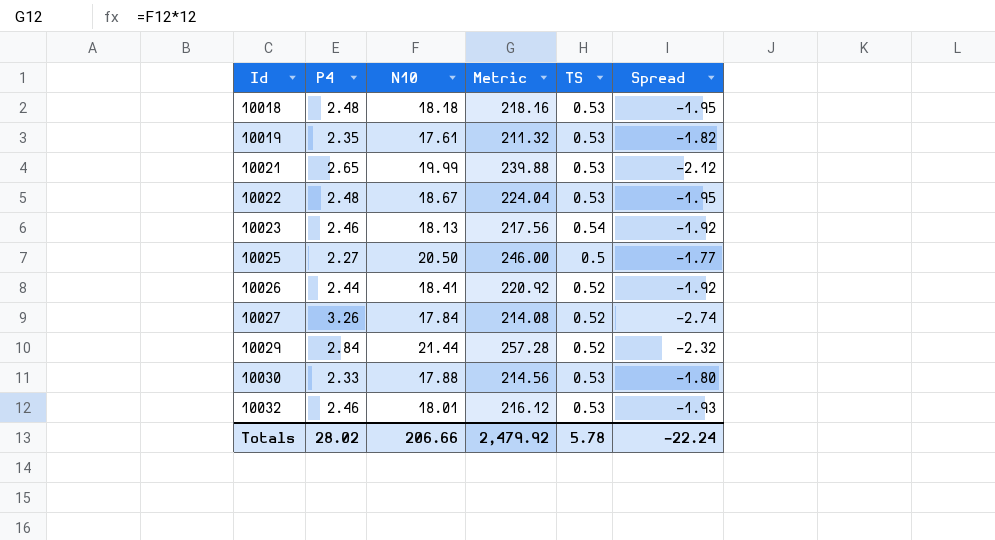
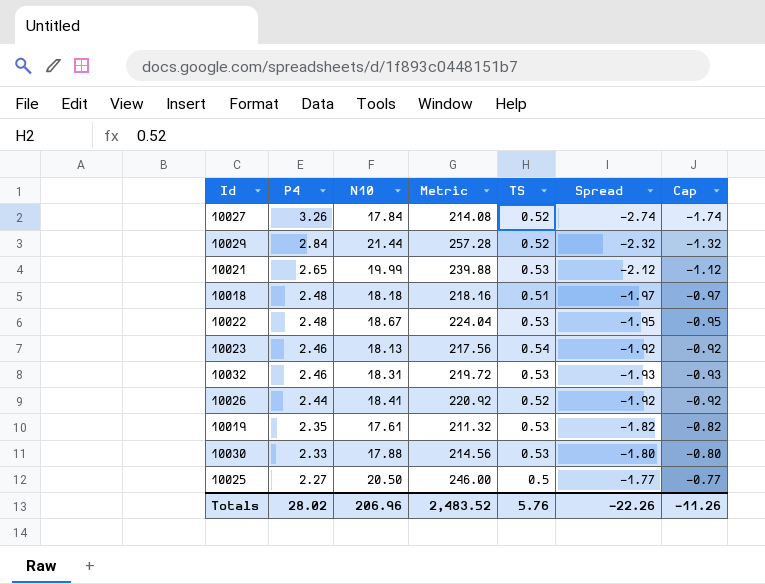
row order: Id ascending -> P4 descending
column Cap | formula: none -> [Spread] + 1
10018 | TS: 0.53 -> 0.51
10018 | Spread: -1.95 -> -1.97
10032 | N10: 18.01 -> 18.31
10032 | Metric: 216.12 -> 219.72
Totals | N10: 206.66 -> 206.96
Totals | Metric: 2,479.92 -> 2,483.52
Totals | TS: 5.78 -> 5.76
Totals | Spread: -22.24 -> -22.26

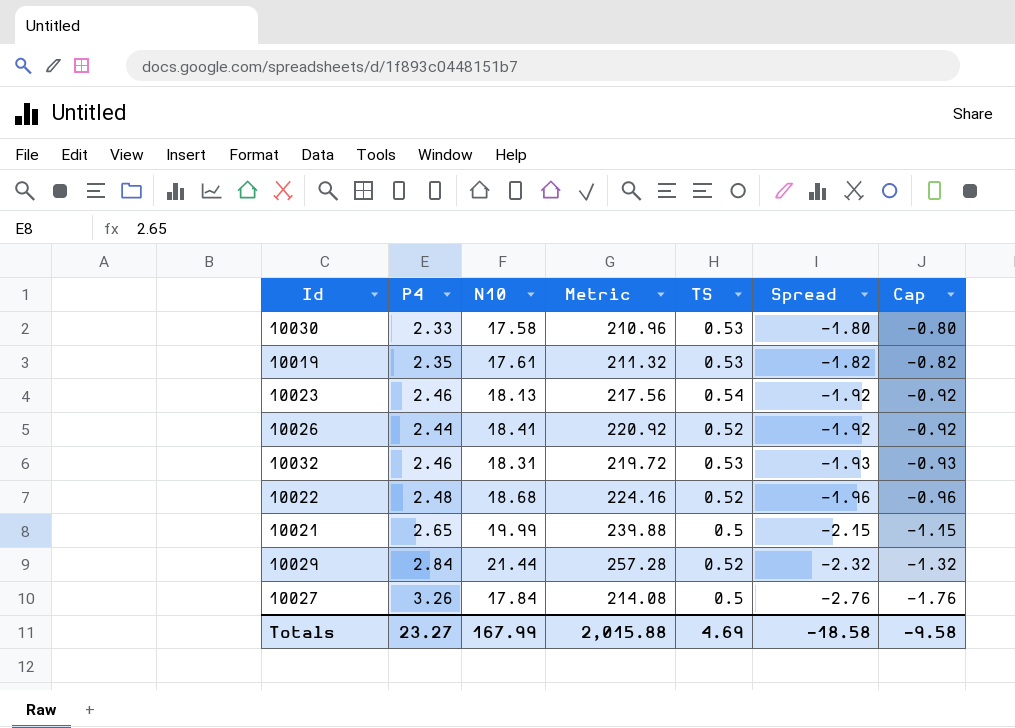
row order: P4 descending -> Spread descending
row 10018: 2.48 | 18.18 | 218.16 | 0.51 | -1.97 | -0.97 -> none
row 10025: 2.27 | 20.50 | 246.00 | 0.5 | -1.77 | -0.77 -> none
10030 | N10: 17.88 -> 17.58
10030 | Metric: 214.56 -> 210.96
10022 | N10: 18.67 -> 18.68
10022 | Metric: 224.04 -> 224.16
10022 | TS: 0.53 -> 0.52
10022 | Spread: -1.95 -> -1.96
10022 | Cap: -0.95 -> -0.96
10021 | TS: 0.53 -> 0.5
10021 | Spread: -2.12 -> -2.15
10021 | Cap: -1.12 -> -1.15
10027 | TS: 0.52 -> 0.5
10027 | Spread: -2.74 -> -2.76
10027 | Cap: -1.74 -> -1.76
Totals | P4: 28.02 -> 23.27
Totals | N10: 206.96 -> 167.99
Totals | Metric: 2,483.52 -> 2,015.88
Totals | TS: 5.76 -> 4.69
Totals | Spread: -22.26 -> -18.58
Totals | Cap: -11.26 -> -9.58

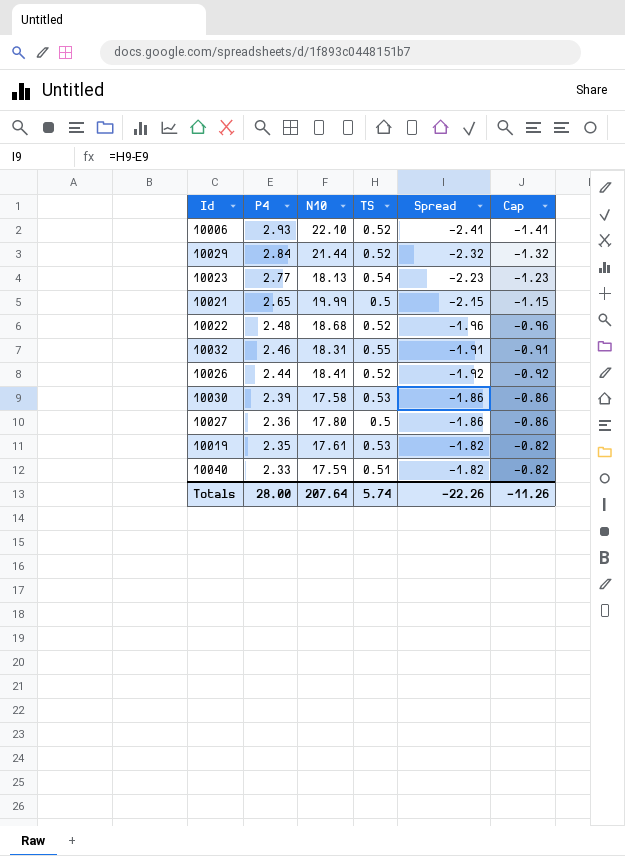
row order: Spread descending -> P4 descending
column Metric | formula: [N10] * 12 -> none
row 10006: none -> 2.93 | 22.10 | 0.52 | -2.41 | -1.41
10023 | P4: 2.46 -> 2.77
10023 | Spread: -1.92 -> -2.23
10023 | Cap: -0.92 -> -1.23
10032 | TS: 0.53 -> 0.55
10032 | Spread: -1.93 -> -1.91
10032 | Cap: -0.93 -> -0.91
10030 | P4: 2.33 -> 2.39
10030 | Spread: -1.80 -> -1.86
10030 | Cap: -0.80 -> -0.86
10027 | P4: 3.26 -> 2.36
10027 | N10: 17.84 -> 17.80
10027 | Spread: -2.76 -> -1.86
10027 | Cap: -1.76 -> -0.86
row 10040: none -> 2.33 | 17.59 | 0.51 | -1.82 | -0.82
Totals | P4: 23.27 -> 28.00
Totals | N10: 167.99 -> 207.64
Totals | TS: 4.69 -> 5.74
Totals | Spread: -18.58 -> -22.26
Totals | Cap: -9.58 -> -11.26

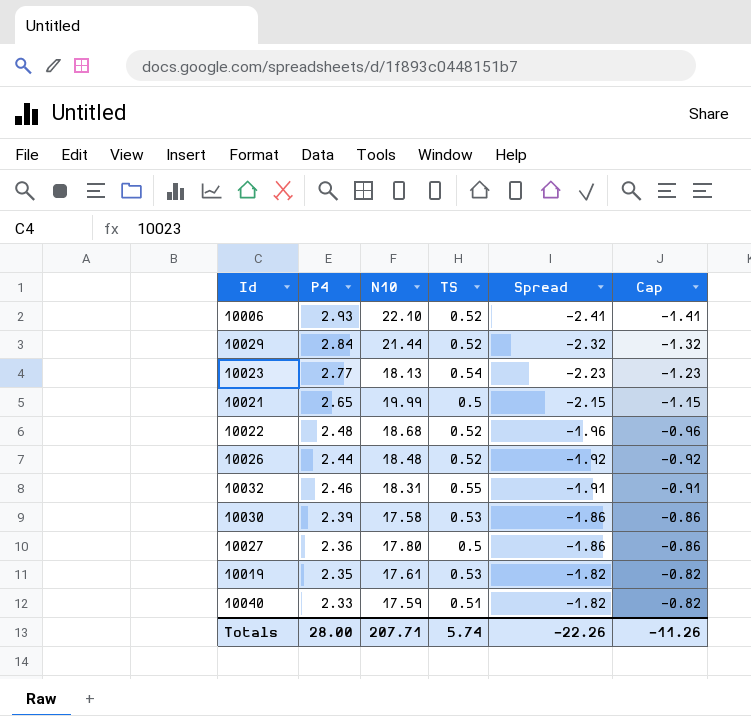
row order: P4 descending -> Spread ascending
10026 | N10: 18.41 -> 18.48
Totals | N10: 207.64 -> 207.71

